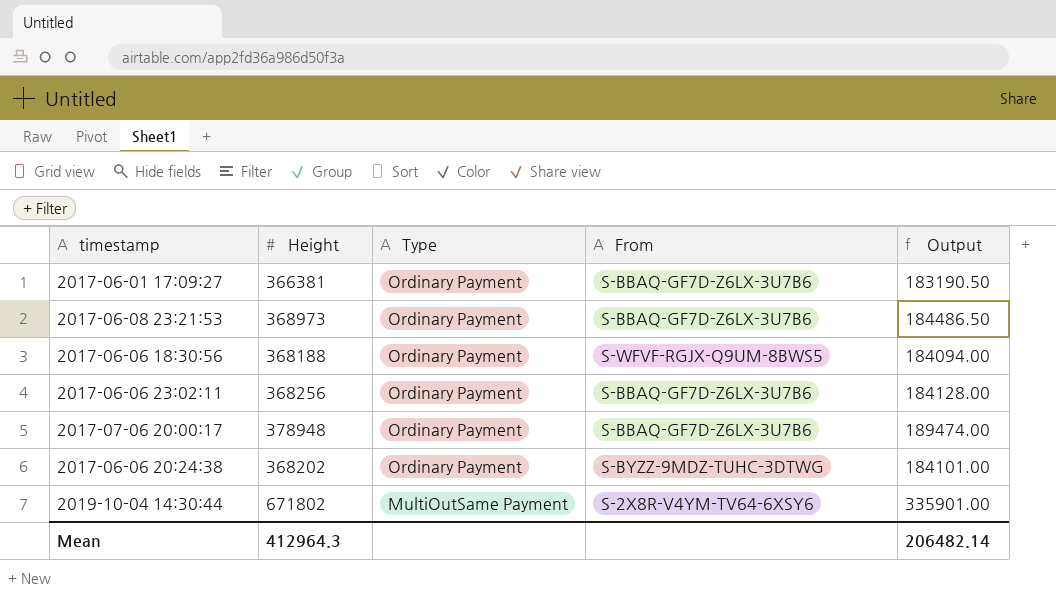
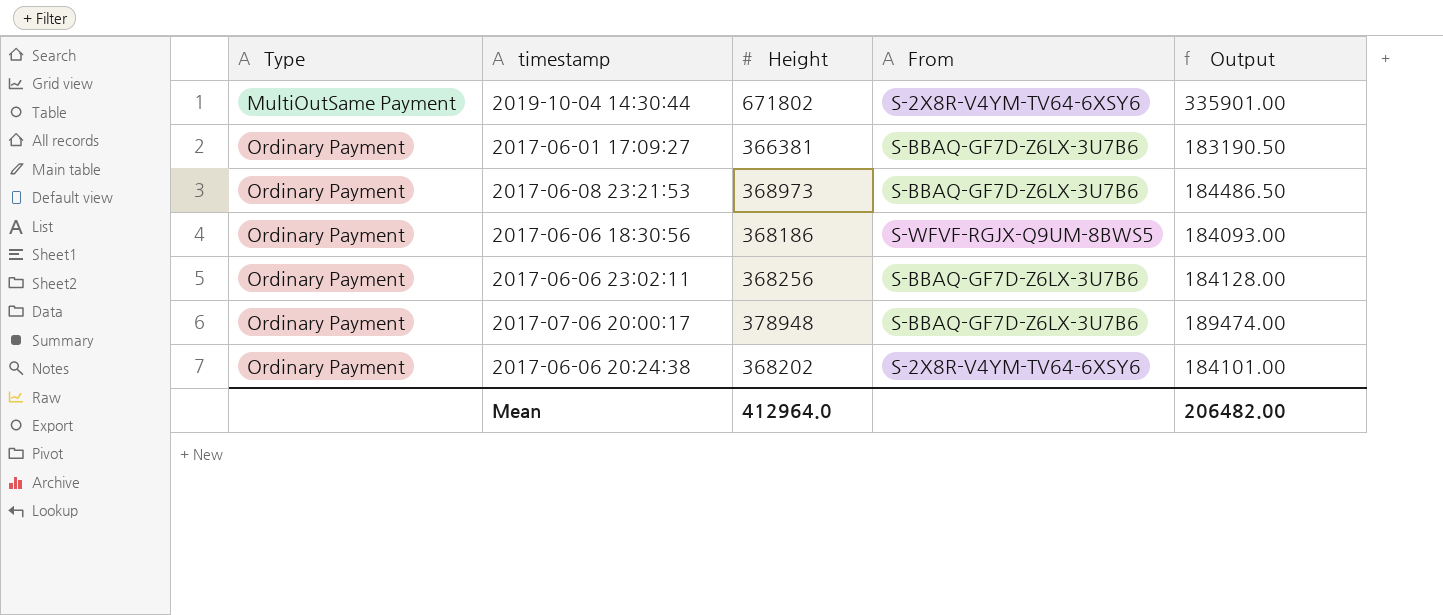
row order: Type descending -> Type ascending
column Type | position: 3 -> 1
2017-06-06 18:30:56 | Height: 368188 -> 368186
2017-06-06 18:30:56 | Output: 184094.00 -> 184093.00
2017-06-06 20:24:38 | From: S-BYZZ-9MDZ-TUHC-3DTWG -> S-2X8R-V4YM-TV64-6XSY6
Mean | Height: 412964.3 -> 412964.0
Mean | Output: 206482.14 -> 206482.00

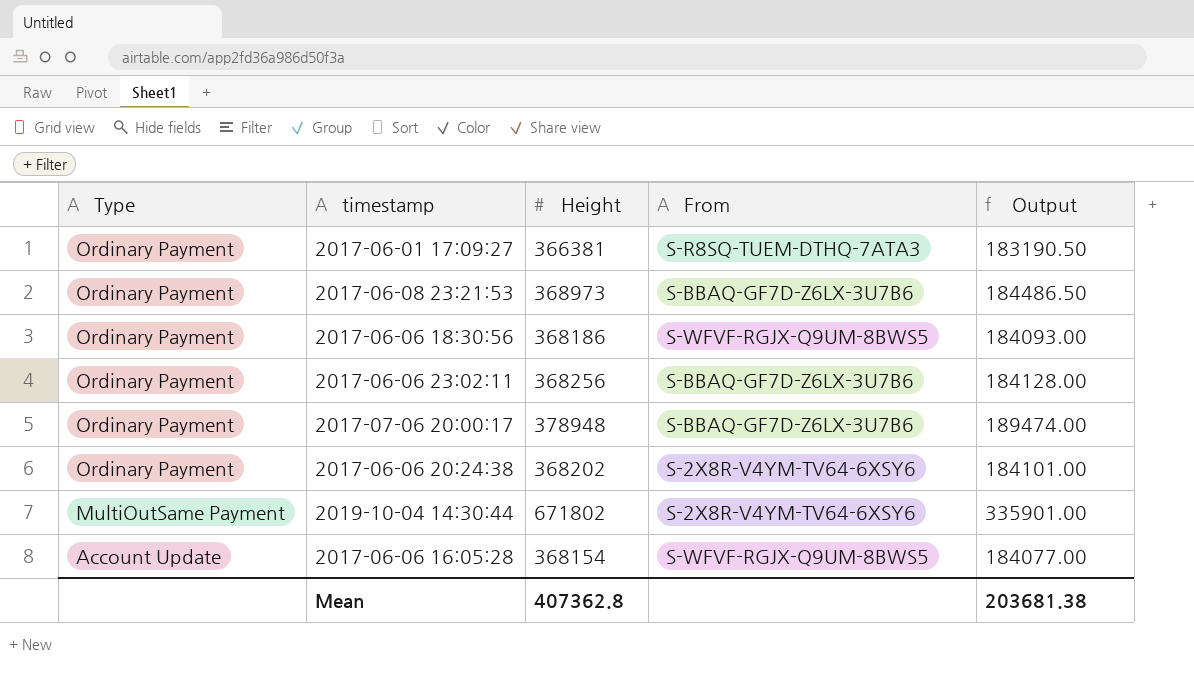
row order: Type ascending -> Type descending
2017-06-01 17:09:27 | From: S-BBAQ-GF7D-Z6LX-3U7B6 -> S-R8SQ-TUEM-DTHQ-7ATA3
row 2017-06-06 16:05:28: none -> Account Update | 368154 | S-WFVF-RGJX-Q9UM-8BWS5 | 184077.00
Mean | Height: 412964.0 -> 407362.8
Mean | Output: 206482.00 -> 203681.38

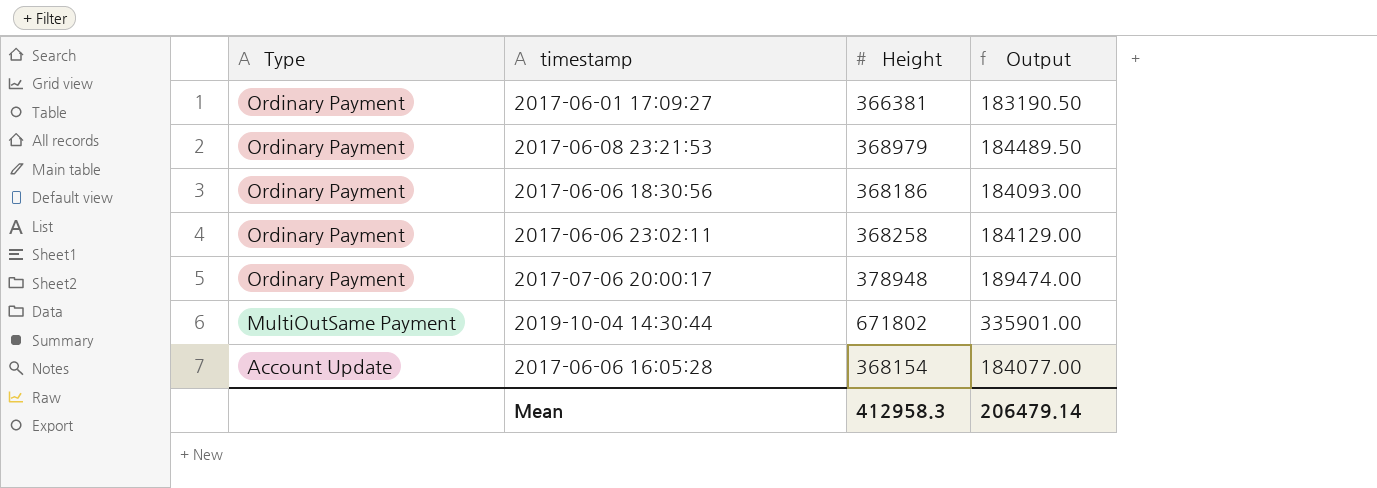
column From | position: 4 -> none
row 2017-06-06 20:24:38: Ordinary Payment | 368202 | S-2X8R-V4YM-TV64-6XSY6 | 184101.00 -> none
2017-06-08 23:21:53 | Height: 368973 -> 368979
2017-06-08 23:21:53 | Output: 184486.50 -> 184489.50
2017-06-06 23:02:11 | Height: 368256 -> 368258
2017-06-06 23:02:11 | Output: 184128.00 -> 184129.00
Mean | Height: 407362.8 -> 412958.3
Mean | Output: 203681.38 -> 206479.14

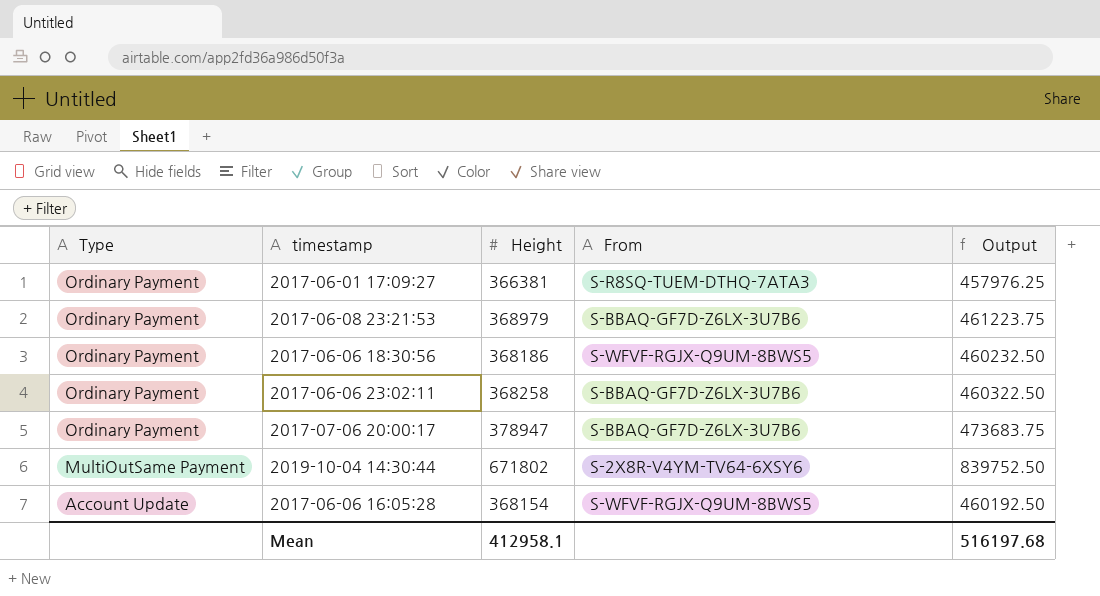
column From | position: none -> 4
column Output | formula: [Height] * 0.5 -> [Height] * 1.25
2017-07-06 20:00:17 | Height: 378948 -> 378947
Mean | Height: 412958.3 -> 412958.1
Mean | Output: 206479.14 -> 516197.68

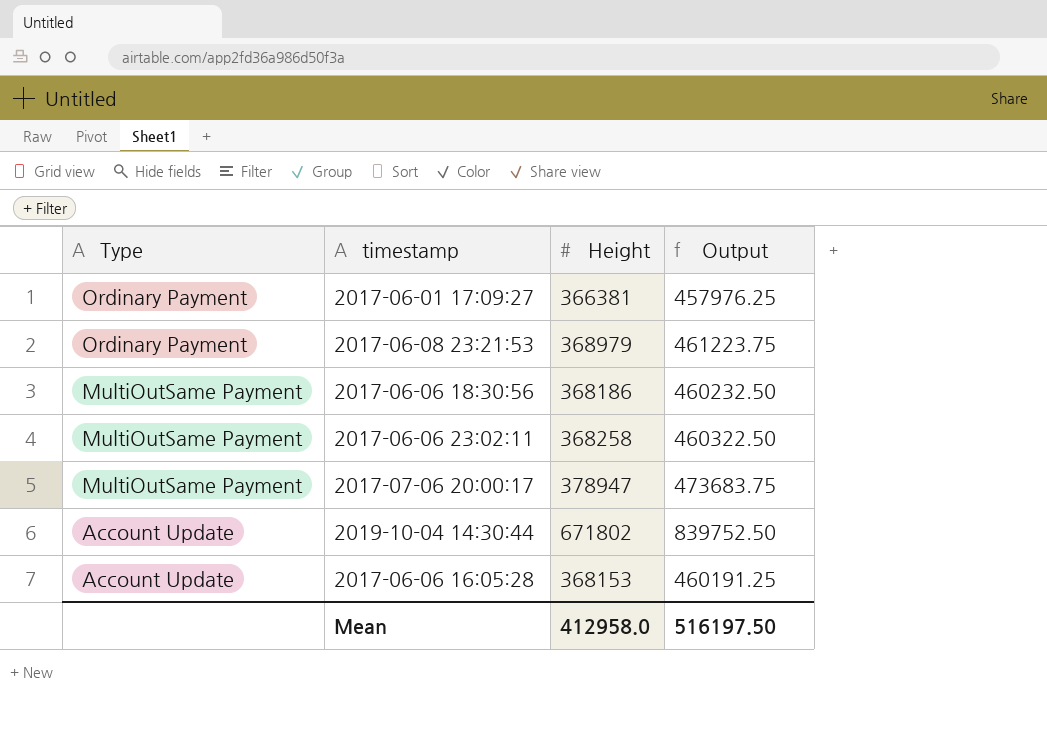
column From | position: 4 -> none
2017-06-06 18:30:56 | Type: Ordinary Payment -> MultiOutSame Payment
2017-06-06 23:02:11 | Type: Ordinary Payment -> MultiOutSame Payment
2017-07-06 20:00:17 | Type: Ordinary Payment -> MultiOutSame Payment
2019-10-04 14:30:44 | Type: MultiOutSame Payment -> Account Update
2017-06-06 16:05:28 | Height: 368154 -> 368153
2017-06-06 16:05:28 | Output: 460192.50 -> 460191.25
Mean | Height: 412958.1 -> 412958.0
Mean | Output: 516197.68 -> 516197.50

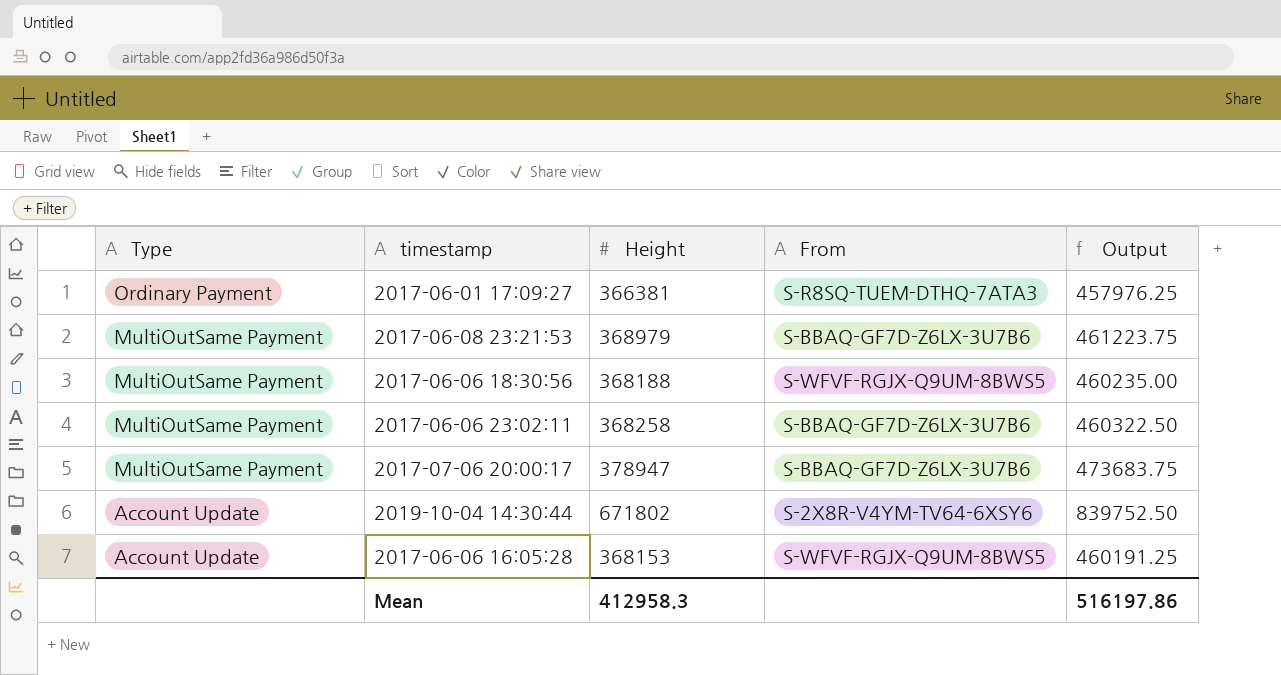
column From | position: none -> 4
2017-06-08 23:21:53 | Type: Ordinary Payment -> MultiOutSame Payment
2017-06-06 18:30:56 | Height: 368186 -> 368188
2017-06-06 18:30:56 | Output: 460232.50 -> 460235.00
Mean | Height: 412958.0 -> 412958.3
Mean | Output: 516197.50 -> 516197.86

